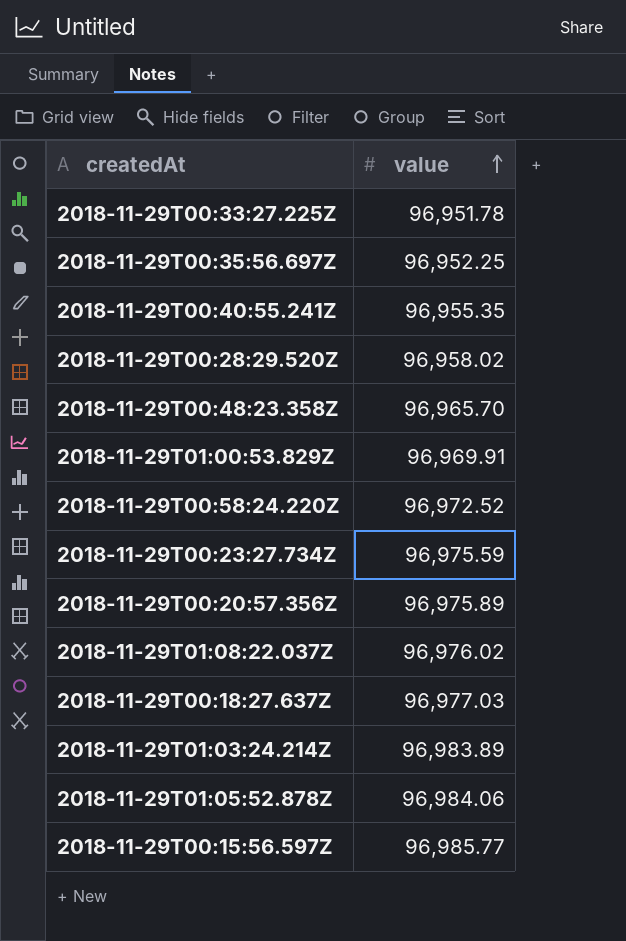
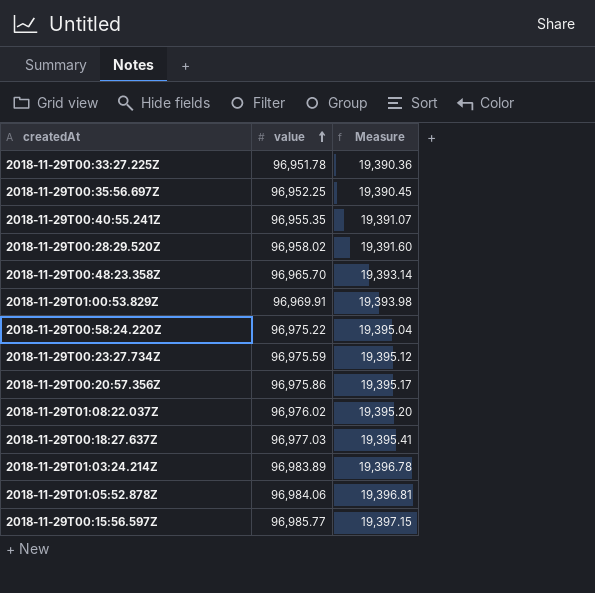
column Measure | formula: none -> [value] * 0.2
2018-11-29T00:58:24.220Z | value: 96,972.52 -> 96,975.22
2018-11-29T00:20:57.356Z | value: 96,975.89 -> 96,975.86

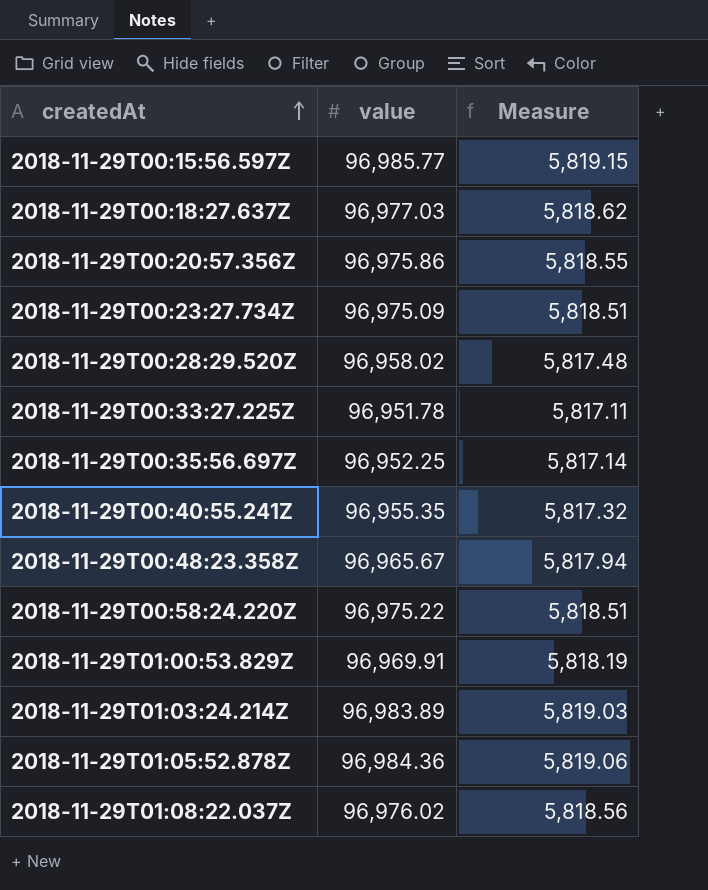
row order: value ascending -> createdAt ascending
column Measure | formula: [value] * 0.2 -> [value] * 0.06
2018-11-29T00:23:27.734Z | value: 96,975.59 -> 96,975.09
2018-11-29T00:48:23.358Z | value: 96,965.70 -> 96,965.67
2018-11-29T01:05:52.878Z | value: 96,984.06 -> 96,984.36

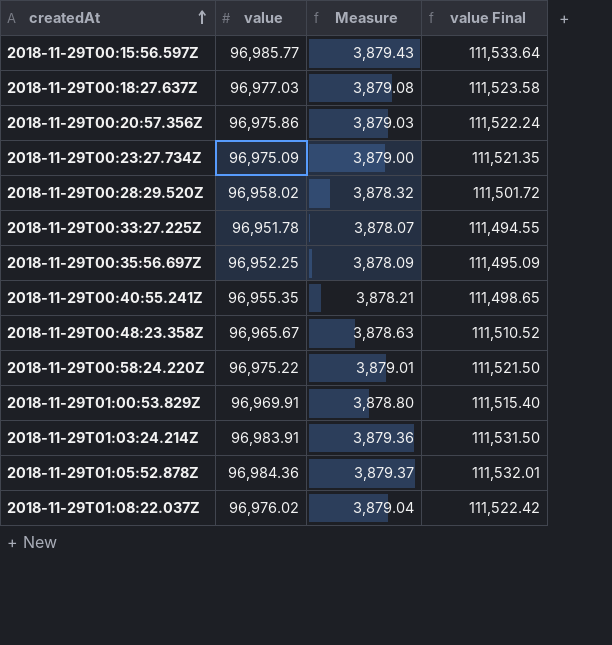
column Measure | formula: [value] * 0.06 -> [value] * 0.04
column value Final | formula: none -> [value] * 1.15
2018-11-29T01:03:24.214Z | value: 96,983.89 -> 96,983.91

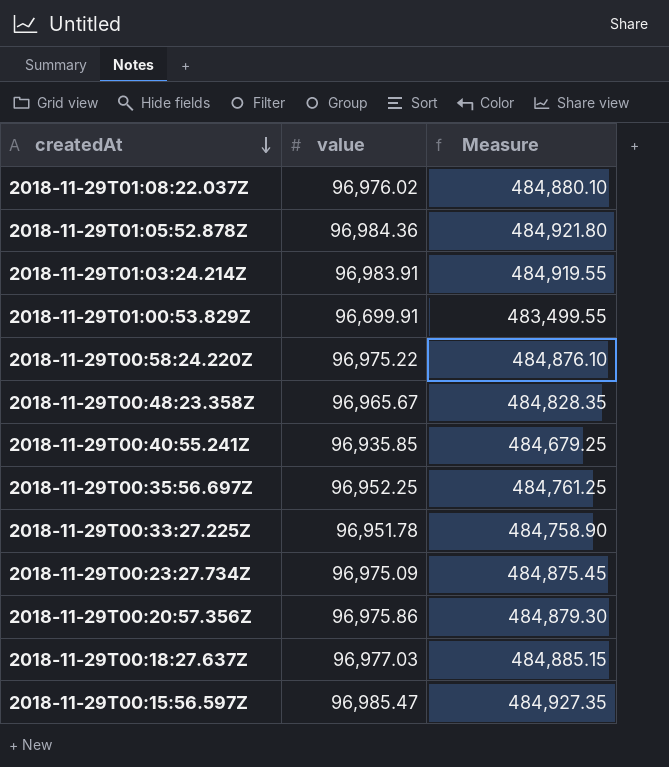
row order: createdAt ascending -> createdAt descending
column value Final | formula: [value] * 1.15 -> none
column Measure | formula: [value] * 0.04 -> [value] * 5
row 2018-11-29T00:28:29.520Z: 96,958.02 | 3,878.32 | 111,501.72 -> none
2018-11-29T01:00:53.829Z | value: 96,969.91 -> 96,699.91
2018-11-29T00:40:55.241Z | value: 96,955.35 -> 96,935.85
2018-11-29T00:15:56.597Z | value: 96,985.77 -> 96,985.47

